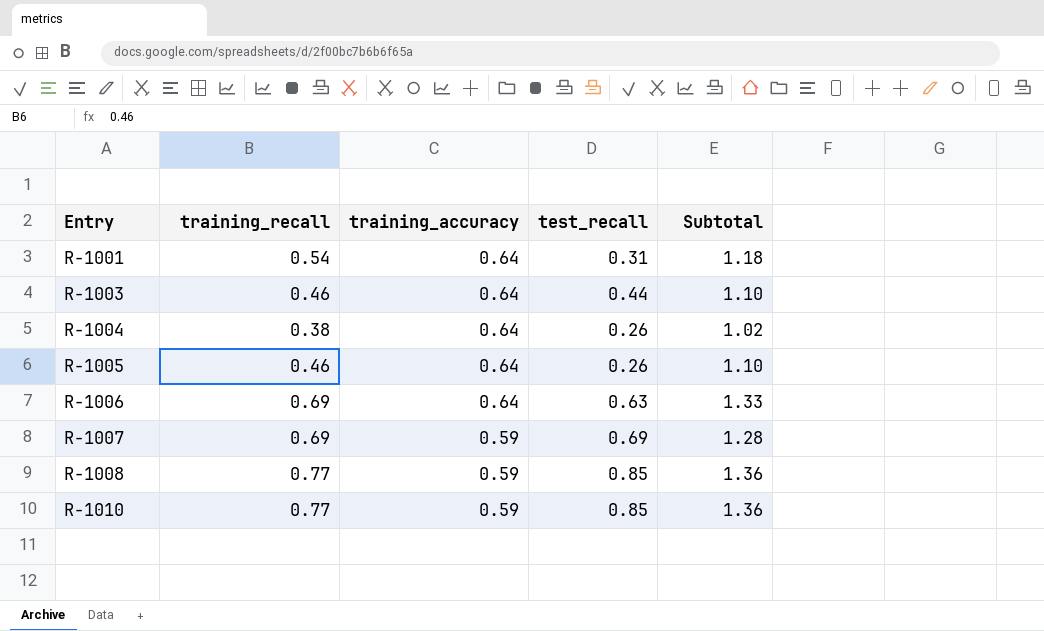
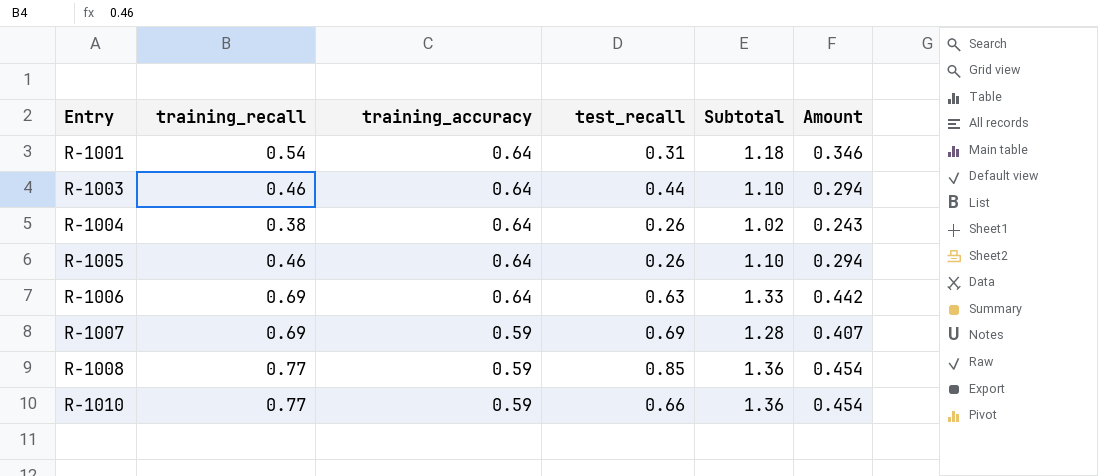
column Amount | formula: none -> [training_recall] * [training_accuracy]
R-1010 | test_recall: 0.85 -> 0.66

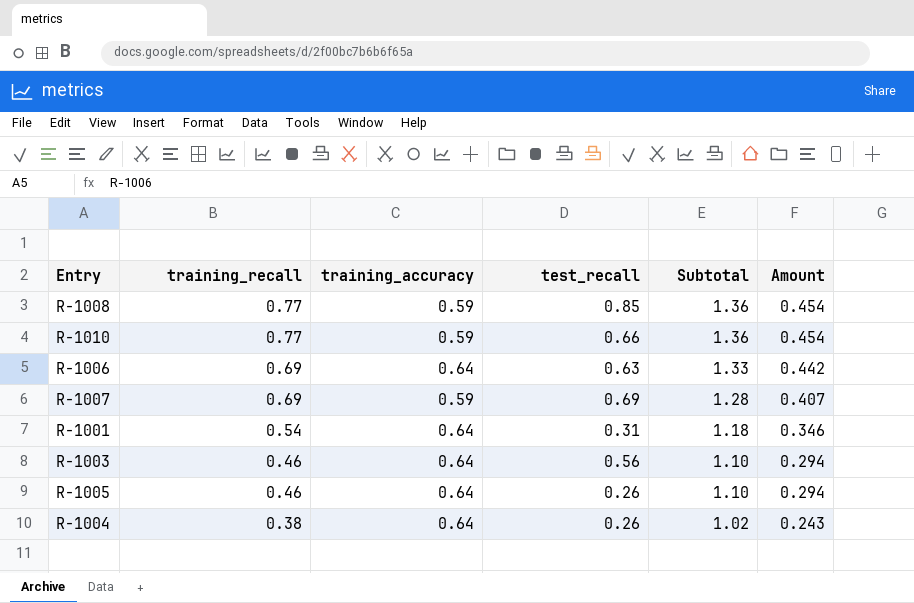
row order: Entry ascending -> training_recall descending
R-1003 | test_recall: 0.44 -> 0.56

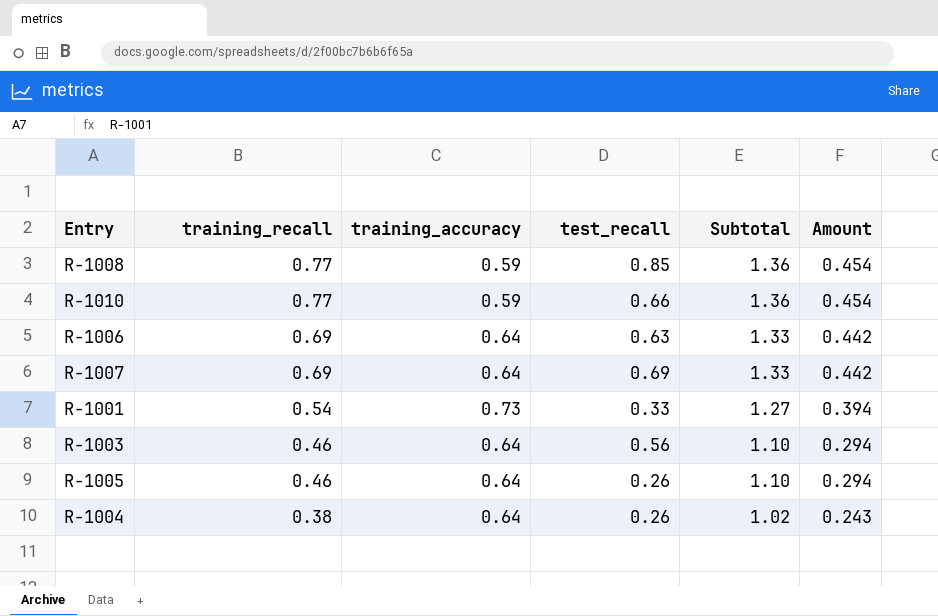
R-1007 | training_accuracy: 0.59 -> 0.64
R-1007 | Subtotal: 1.28 -> 1.33
R-1007 | Amount: 0.407 -> 0.442
R-1001 | training_accuracy: 0.64 -> 0.73
R-1001 | test_recall: 0.31 -> 0.33
R-1001 | Subtotal: 1.18 -> 1.27
R-1001 | Amount: 0.346 -> 0.394

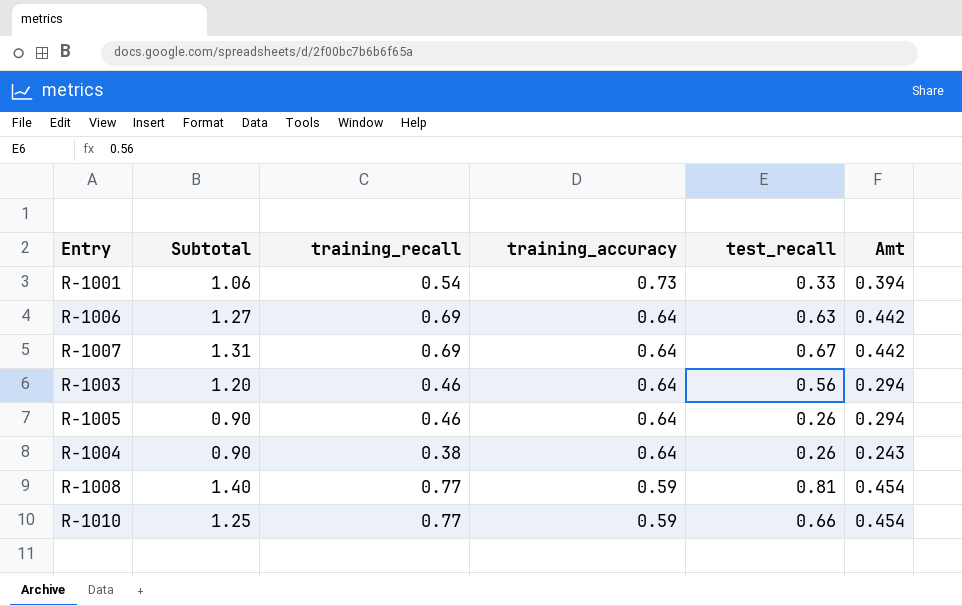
row order: training_recall descending -> training_accuracy descending
column Subtotal | formula: [training_recall] + [training_accuracy] -> [training_accuracy] + [test_recall]
column Subtotal | position: 5 -> 2
column name: Amount -> Amt
R-1007 | test_recall: 0.69 -> 0.67
R-1008 | test_recall: 0.85 -> 0.81

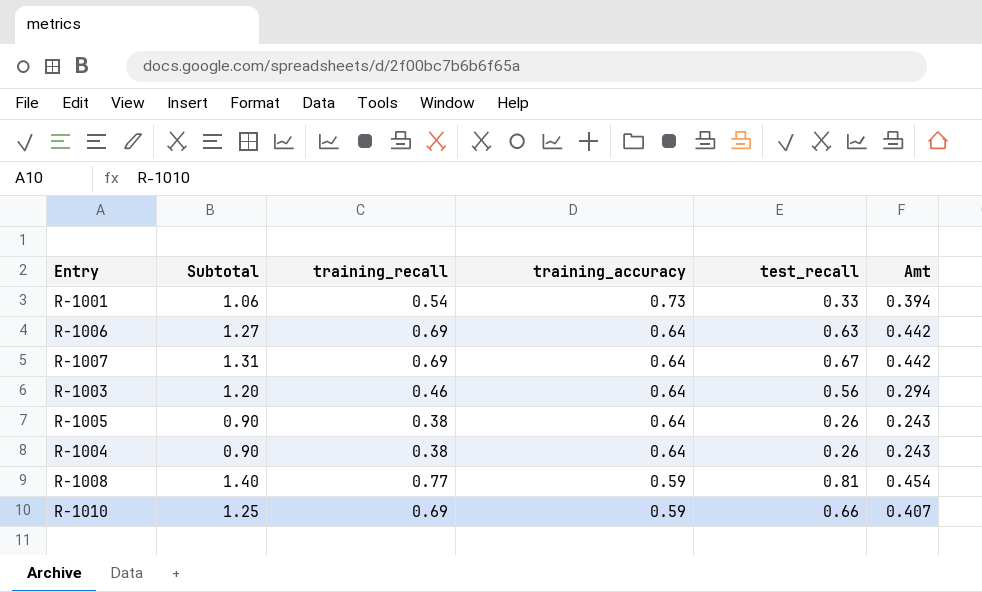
R-1005 | training_recall: 0.46 -> 0.38
R-1005 | Amt: 0.294 -> 0.243
R-1010 | training_recall: 0.77 -> 0.69
R-1010 | Amt: 0.454 -> 0.407

